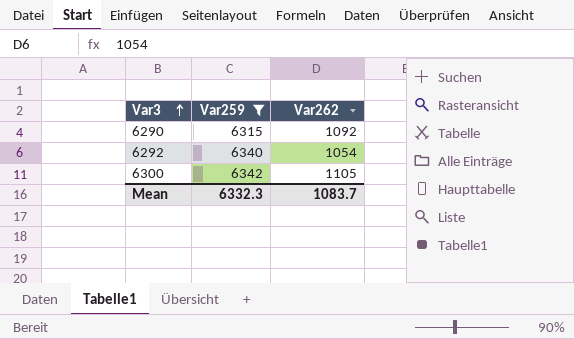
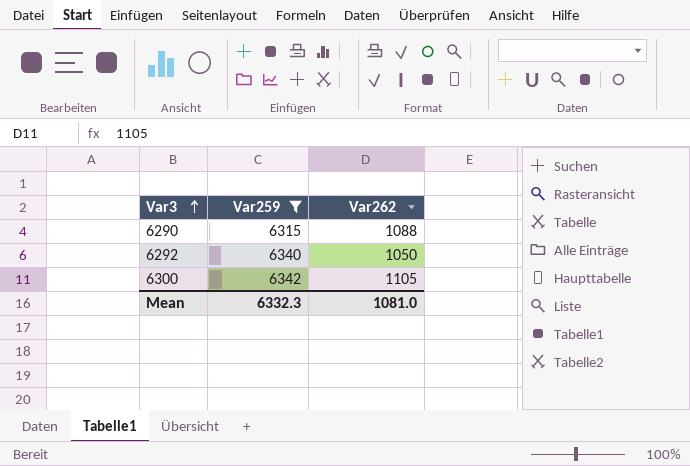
6290 | Var262: 1092 -> 1088
6292 | Var262: 1054 -> 1050
Mean | Var262: 1083.7 -> 1081.0

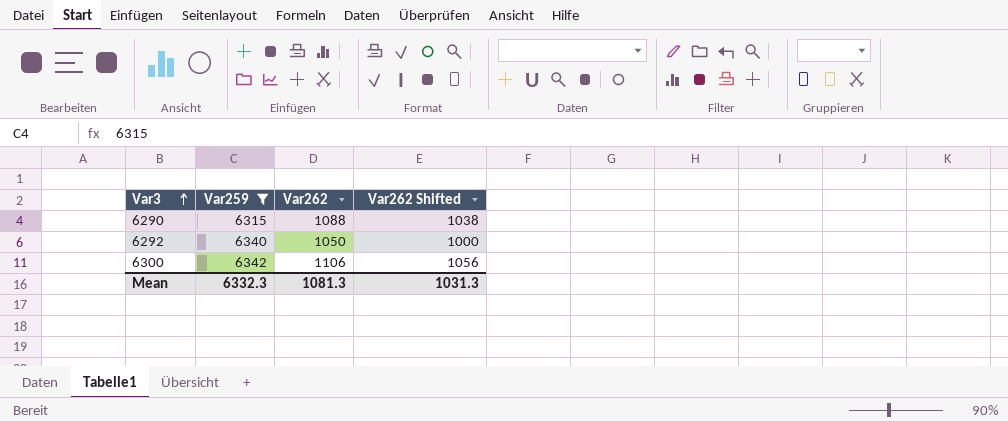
column Var262 Shifted | formula: none -> [Var262] - 50
6300 | Var262: 1105 -> 1106
Mean | Var262: 1081.0 -> 1081.3

